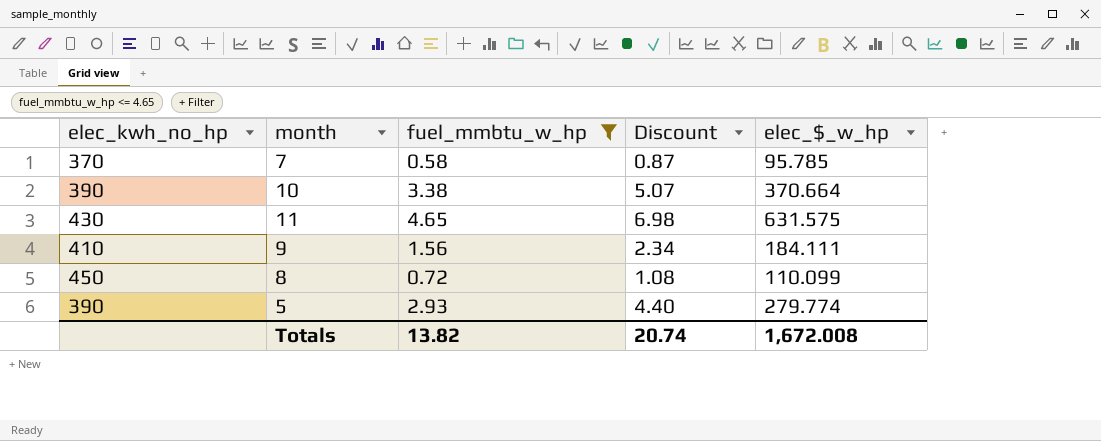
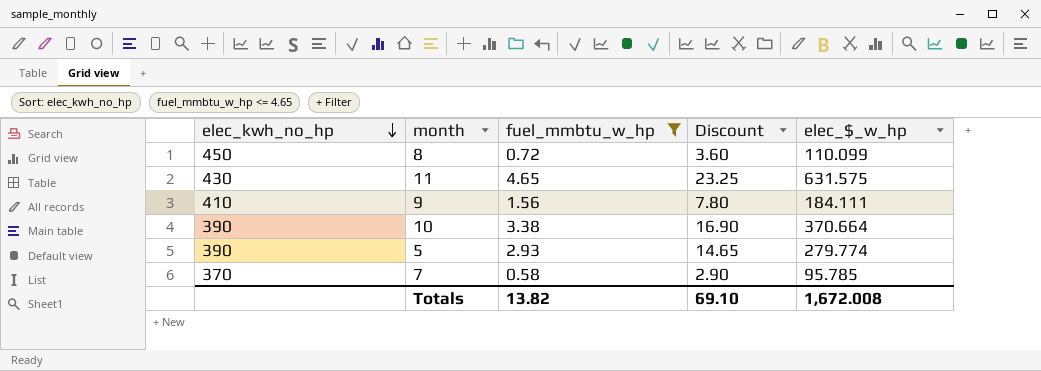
row order: none -> elec_kwh_no_hp descending
column Discount | formula: [fuel_mmbtu_w_hp] * 1.5 -> [fuel_mmbtu_w_hp] * 5
Totals | Discount: 20.74 -> 69.10

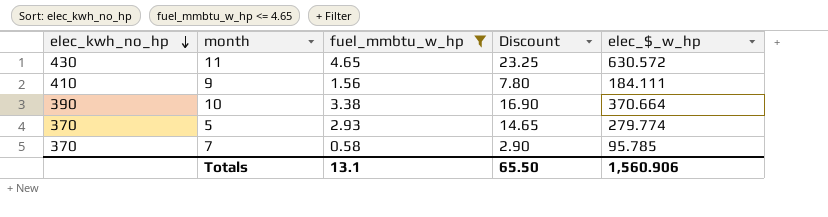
row 8: 450 | 0.72 | 3.60 | 110.099 -> none
11 | elec_$_w_hp: 631.575 -> 630.572
5 | elec_kwh_no_hp: 390 -> 370
Totals | fuel_mmbtu_w_hp: 13.82 -> 13.1
Totals | Discount: 69.10 -> 65.50
Totals | elec_$_w_hp: 1,672.008 -> 1,560.906

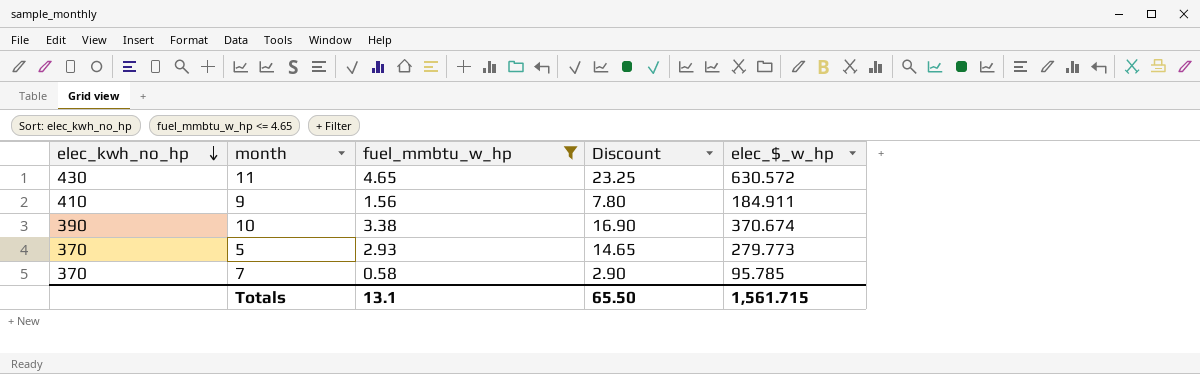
9 | elec_$_w_hp: 184.111 -> 184.911
10 | elec_$_w_hp: 370.664 -> 370.674
5 | elec_$_w_hp: 279.774 -> 279.773
Totals | elec_$_w_hp: 1,560.906 -> 1,561.715

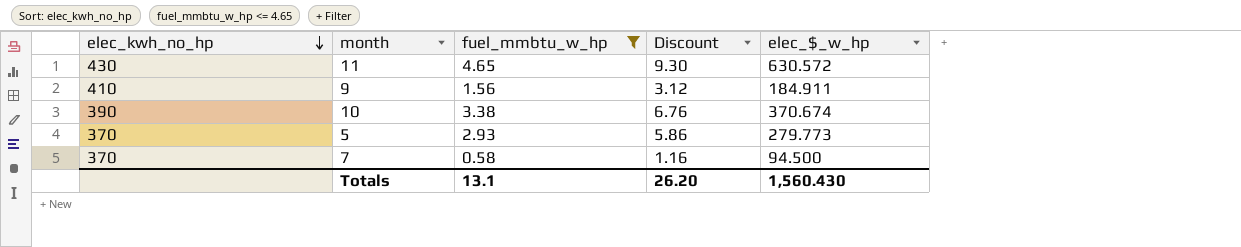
column Discount | formula: [fuel_mmbtu_w_hp] * 5 -> [fuel_mmbtu_w_hp] * 2
7 | elec_$_w_hp: 95.785 -> 94.500
Totals | Discount: 65.50 -> 26.20
Totals | elec_$_w_hp: 1,561.715 -> 1,560.430

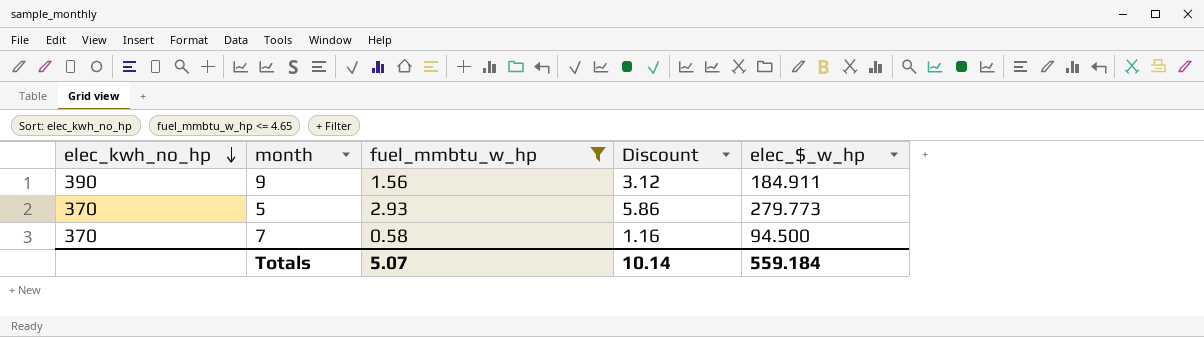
row 11: 430 | 4.65 | 9.30 | 630.572 -> none
row 10: 390 | 3.38 | 6.76 | 370.674 -> none
9 | elec_kwh_no_hp: 410 -> 390
Totals | fuel_mmbtu_w_hp: 13.1 -> 5.07
Totals | Discount: 26.20 -> 10.14
Totals | elec_$_w_hp: 1,560.430 -> 559.184

